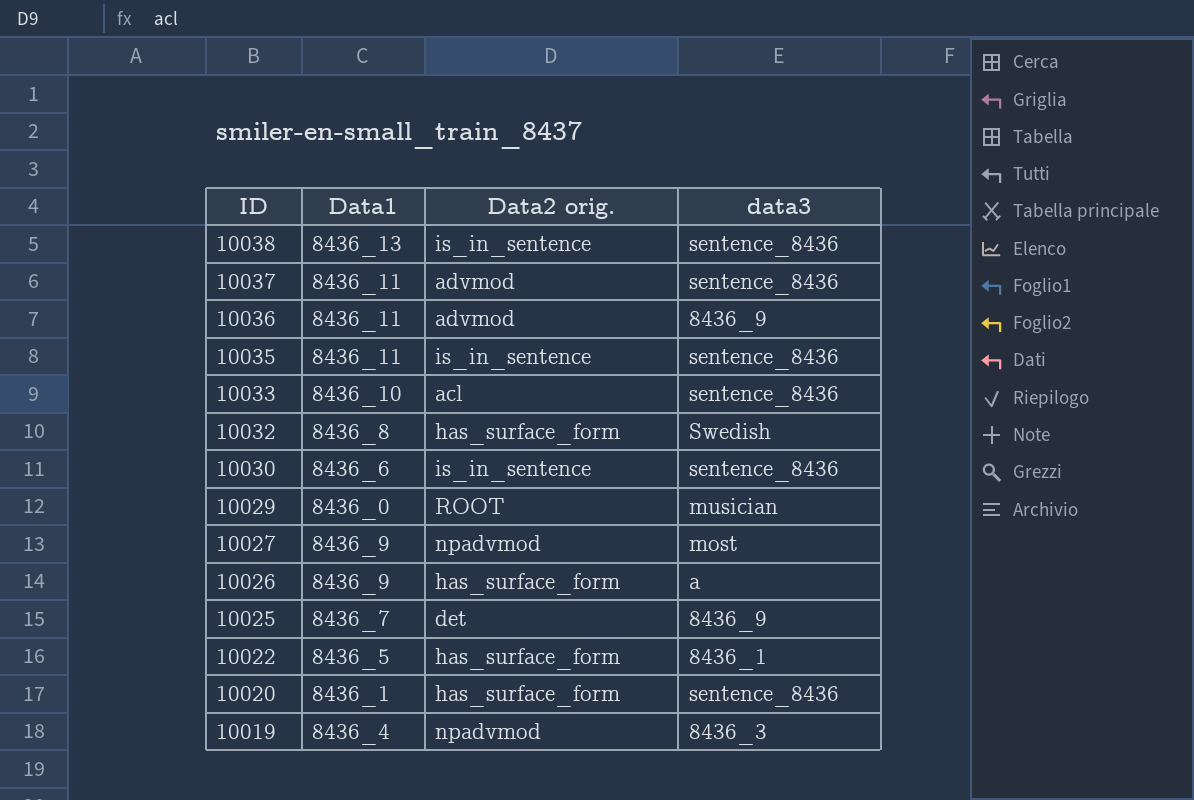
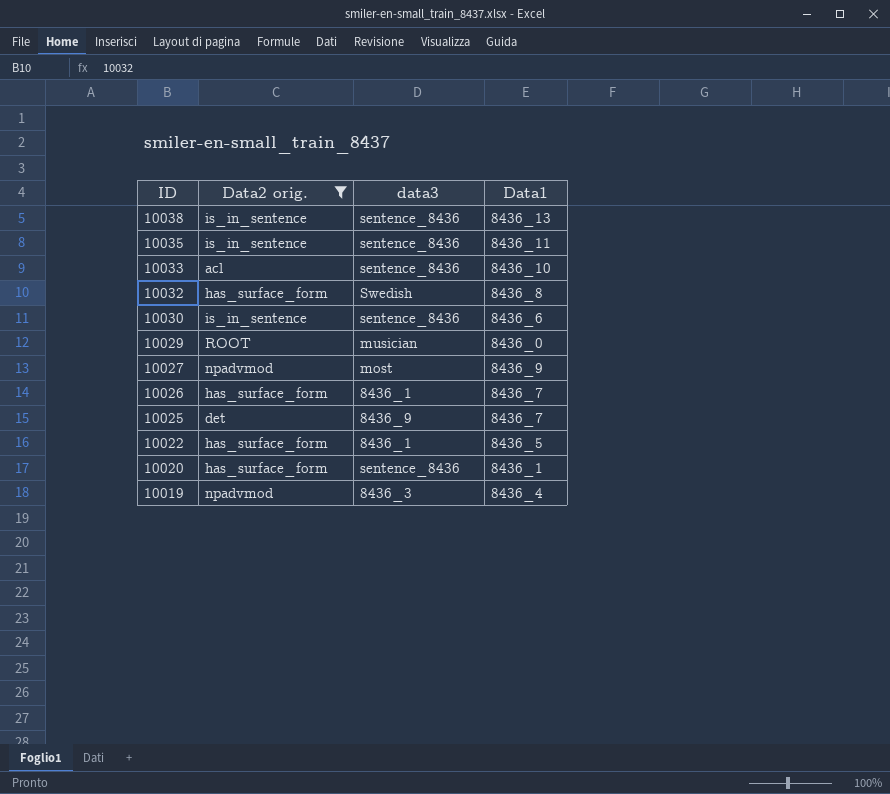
filter: none -> Data2 orig. != advmod
column Data1 | position: 2 -> 4
10026 | data3: a -> 8436_1
10026 | Data1: 8436_9 -> 8436_7

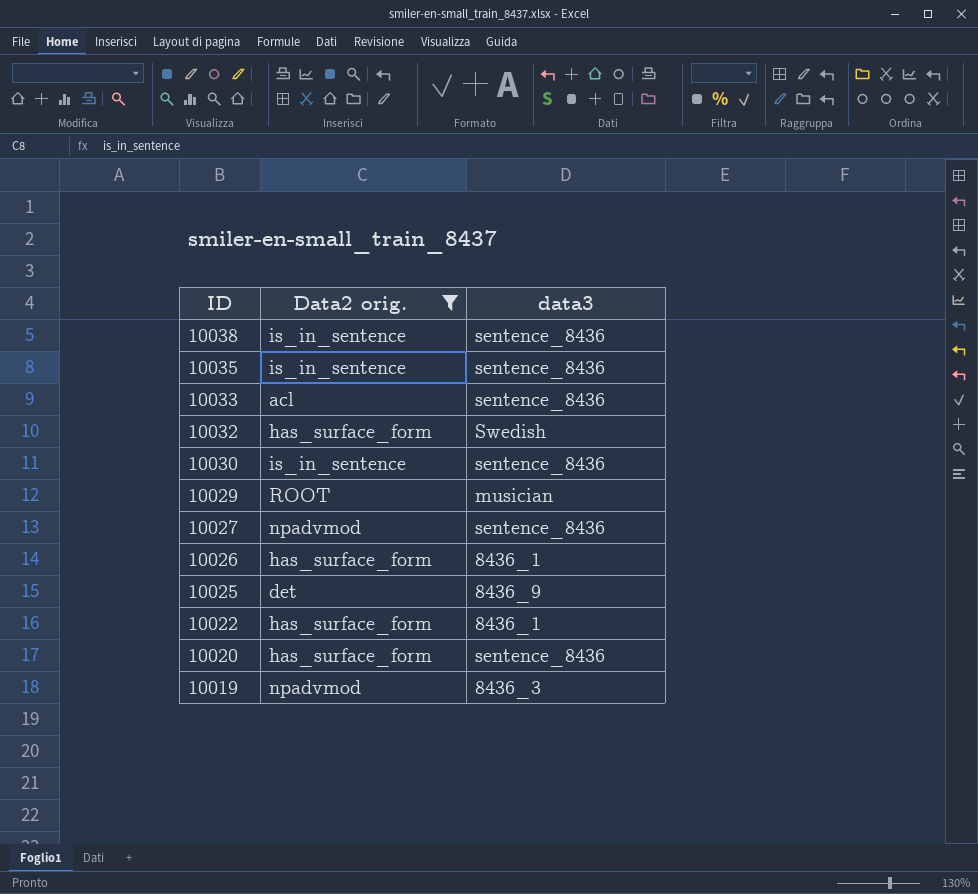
column Data1 | position: 4 -> none
10027 | data3: most -> sentence_8436

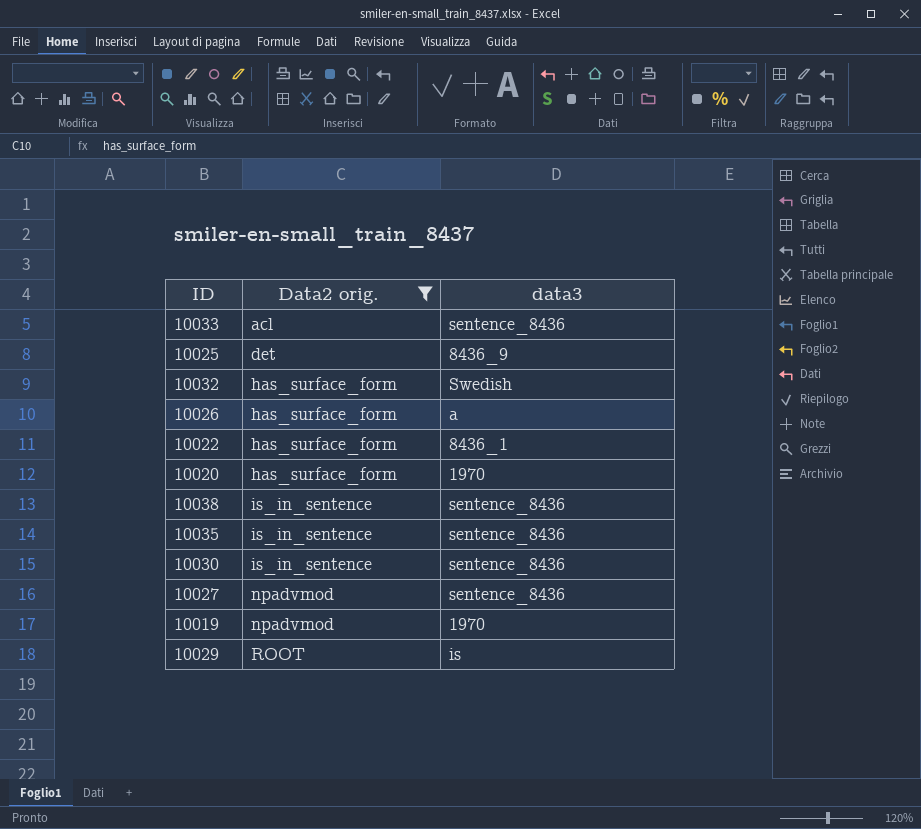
row order: ID descending -> Data2 orig. ascending
10026 | data3: 8436_1 -> a
10020 | data3: sentence_8436 -> 1970
10019 | data3: 8436_3 -> 1970
10029 | data3: musician -> is

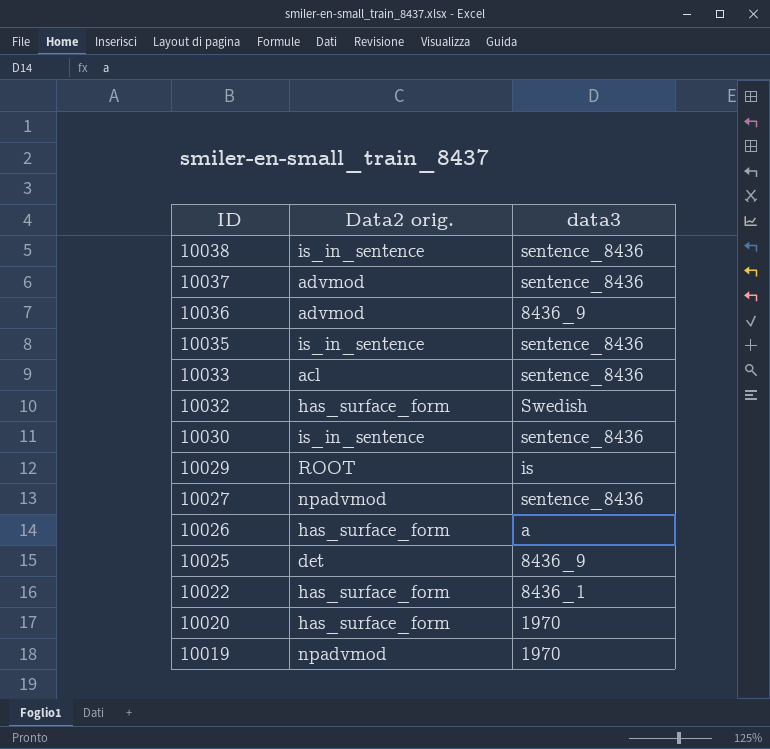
filter: Data2 orig. != advmod -> none
row order: Data2 orig. ascending -> ID descending

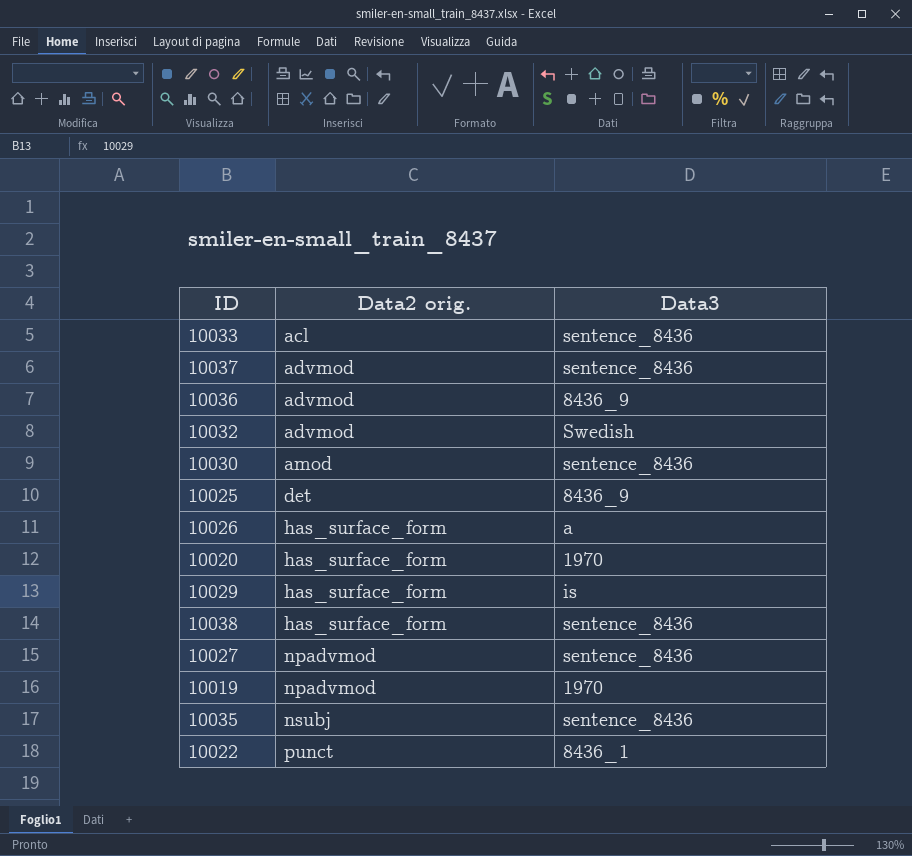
row order: ID descending -> Data2 orig. ascending
column name: data3 -> Data3
10032 | Data2 orig.: has_surface_form -> advmod
10030 | Data2 orig.: is_in_sentence -> amod
10029 | Data2 orig.: ROOT -> has_surface_form
10038 | Data2 orig.: is_in_sentence -> has_surface_form
10035 | Data2 orig.: is_in_sentence -> nsubj
10022 | Data2 orig.: has_surface_form -> punct

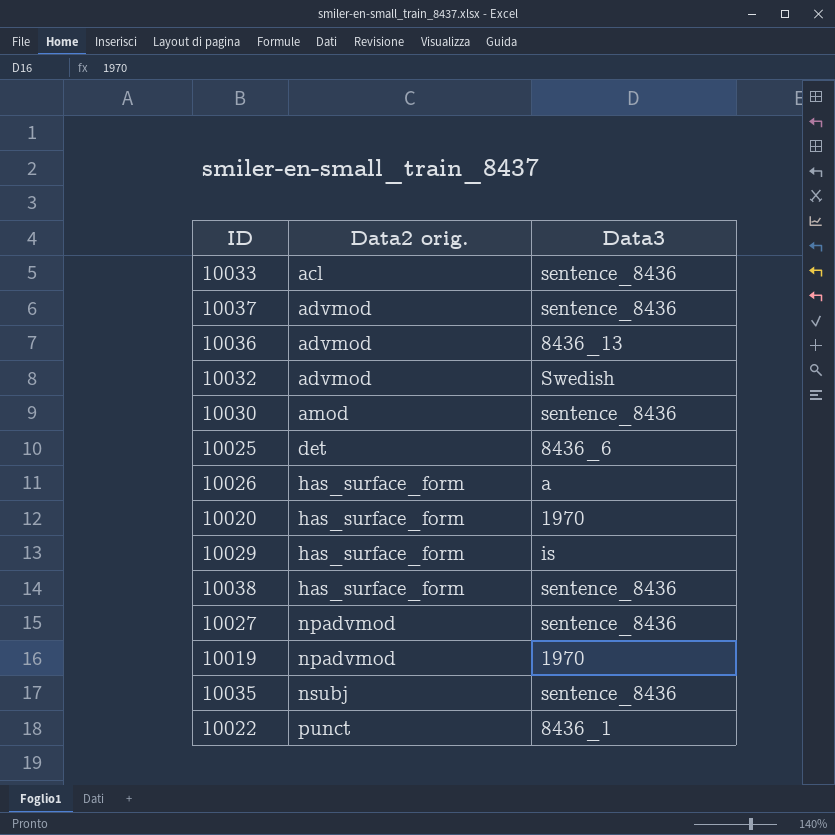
10036 | Data3: 8436_9 -> 8436_13
10025 | Data3: 8436_9 -> 8436_6

